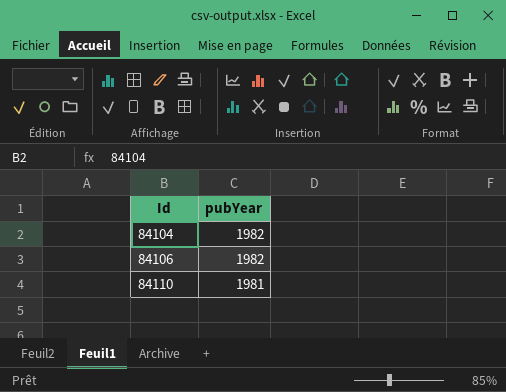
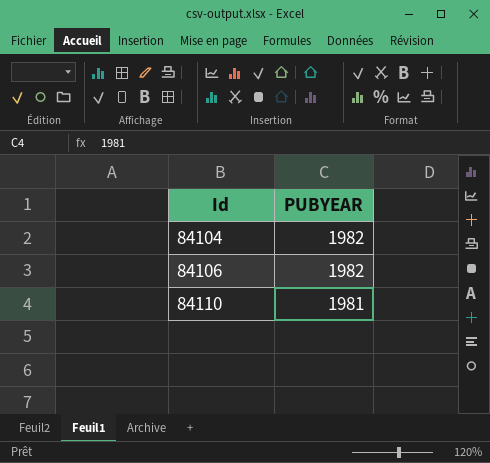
column name: pubYear -> PUBYEAR

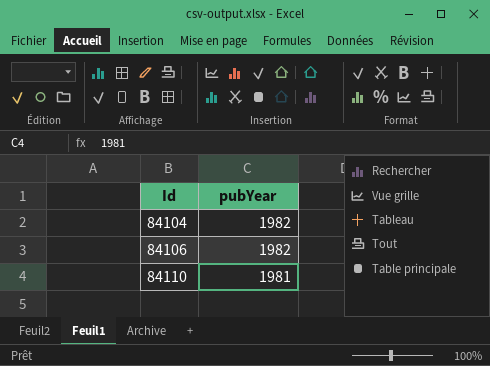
column name: PUBYEAR -> pubYear

